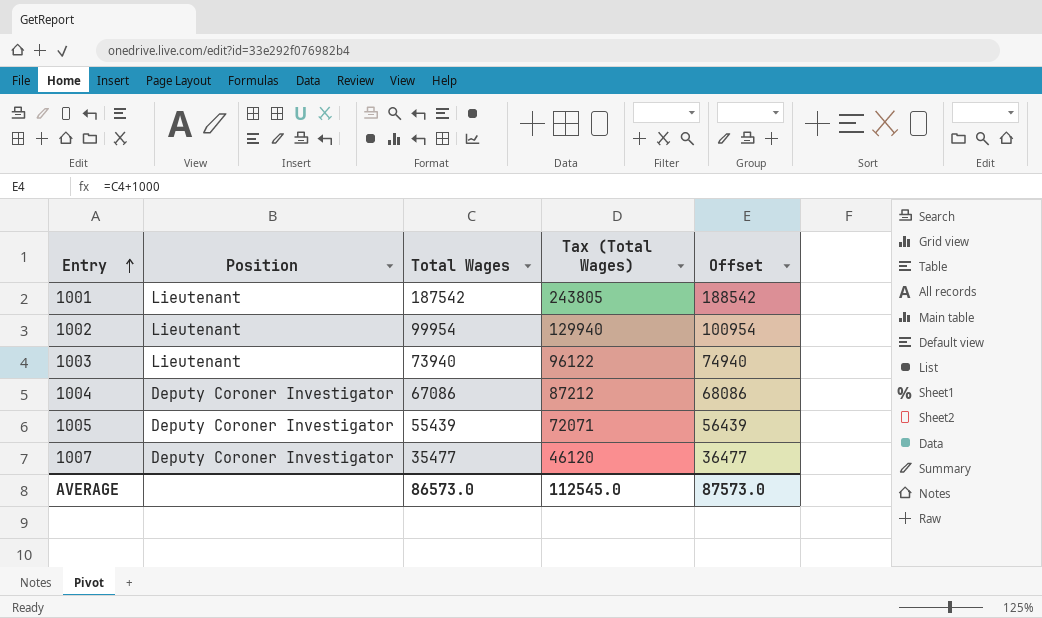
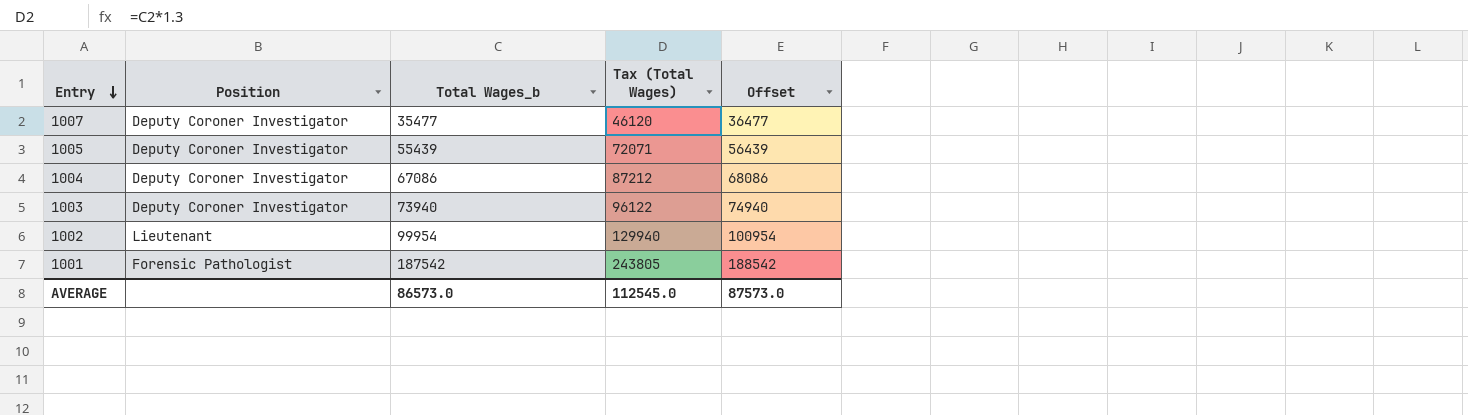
row order: Entry ascending -> Entry descending
column name: Total Wages -> Total Wages_b
1003 | Position: Lieutenant -> Deputy Coroner Investigator
1001 | Position: Lieutenant -> Forensic Pathologist

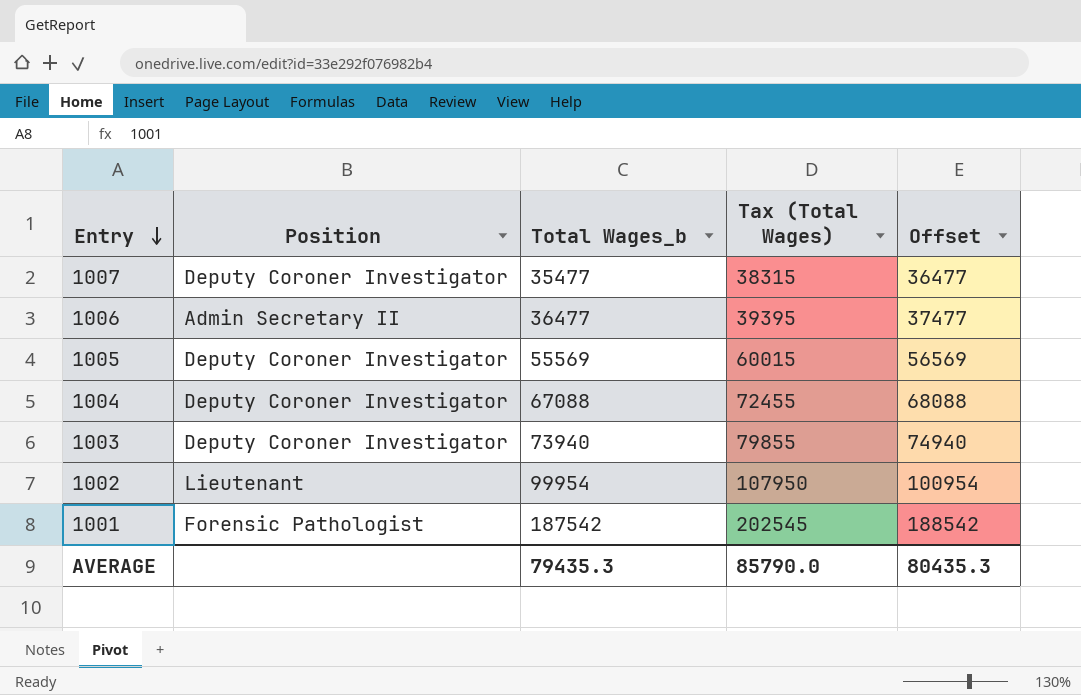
column Tax (Total Wages) | formula: [Total Wages_b] * 1.3 -> [Total Wages_b] * 1.08
row 1006: none -> Admin Secretary II | 36477 | 39395 | 37477
1005 | Total Wages_b: 55439 -> 55569
1005 | Offset: 56439 -> 56569
1004 | Total Wages_b: 67086 -> 67088
1004 | Offset: 68086 -> 68088
AVERAGE | Total Wages_b: 86573.0 -> 79435.3
AVERAGE | Tax (Total Wages): 112545.0 -> 85790.0
AVERAGE | Offset: 87573.0 -> 80435.3

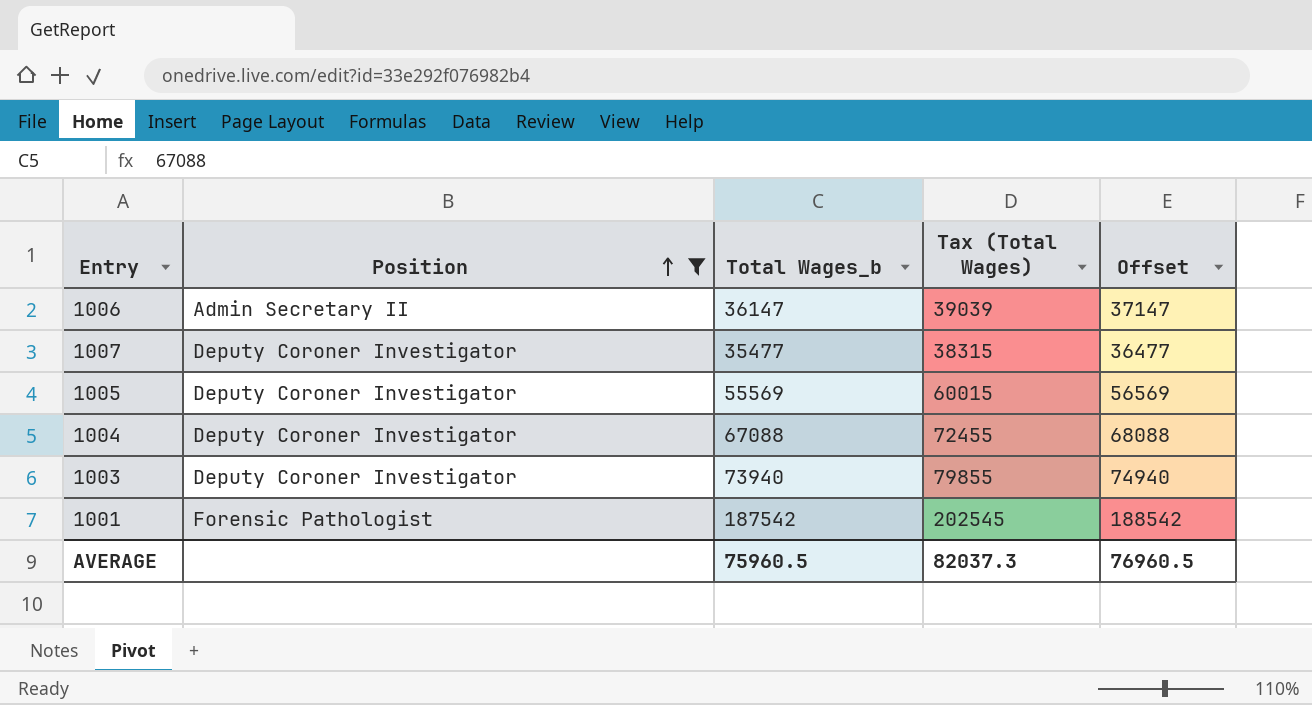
filter: none -> Position != Lieutenant
row order: Entry descending -> Position ascending
1006 | Total Wages_b: 36477 -> 36147
1006 | Tax (Total Wages): 39395 -> 39039
1006 | Offset: 37477 -> 37147
AVERAGE | Total Wages_b: 79435.3 -> 75960.5
AVERAGE | Tax (Total Wages): 85790.0 -> 82037.3
AVERAGE | Offset: 80435.3 -> 76960.5

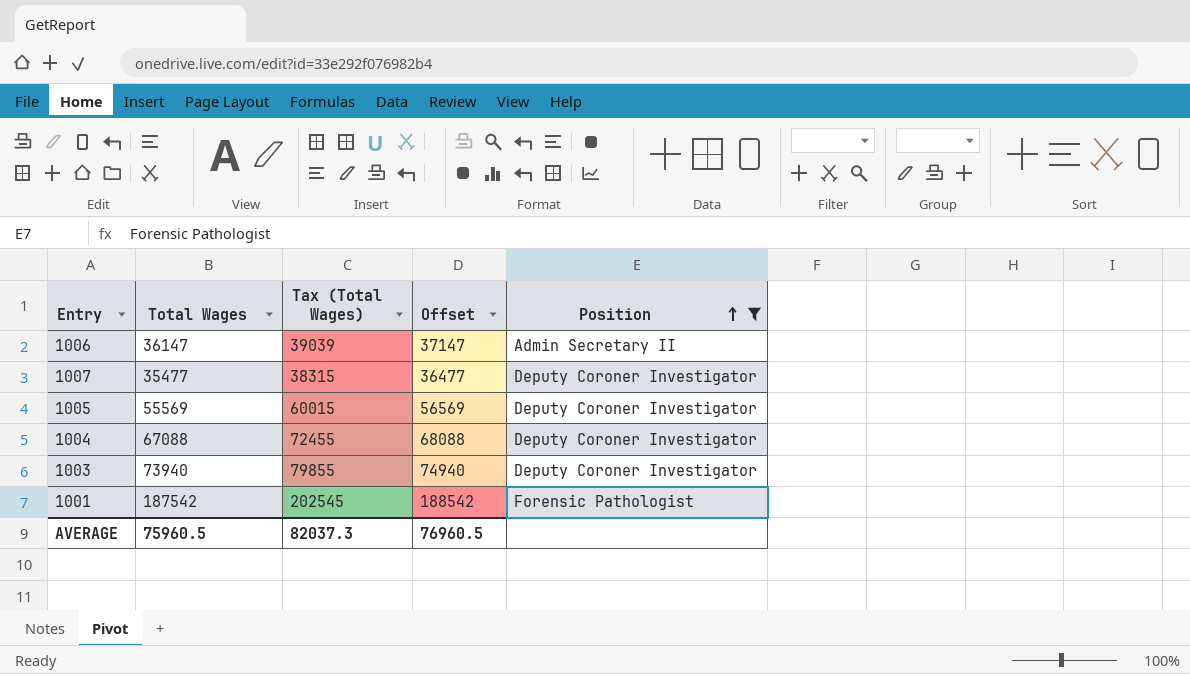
column name: Total Wages_b -> Total Wages
column Position | position: 2 -> 5

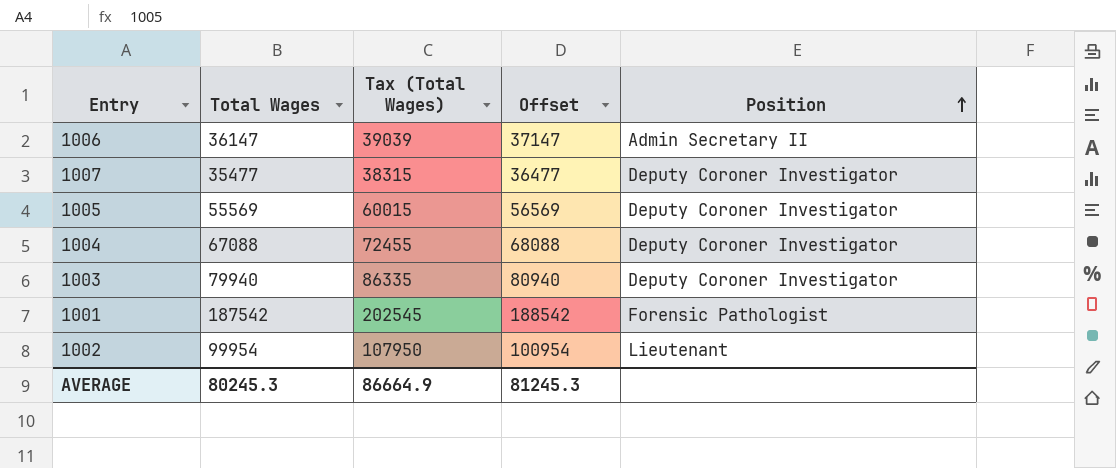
filter: Position != Lieutenant -> none
1003 | Total Wages: 73940 -> 79940
1003 | Tax (Total Wages): 79855 -> 86335
1003 | Offset: 74940 -> 80940
AVERAGE | Total Wages: 75960.5 -> 80245.3
AVERAGE | Tax (Total Wages): 82037.3 -> 86664.9
AVERAGE | Offset: 76960.5 -> 81245.3

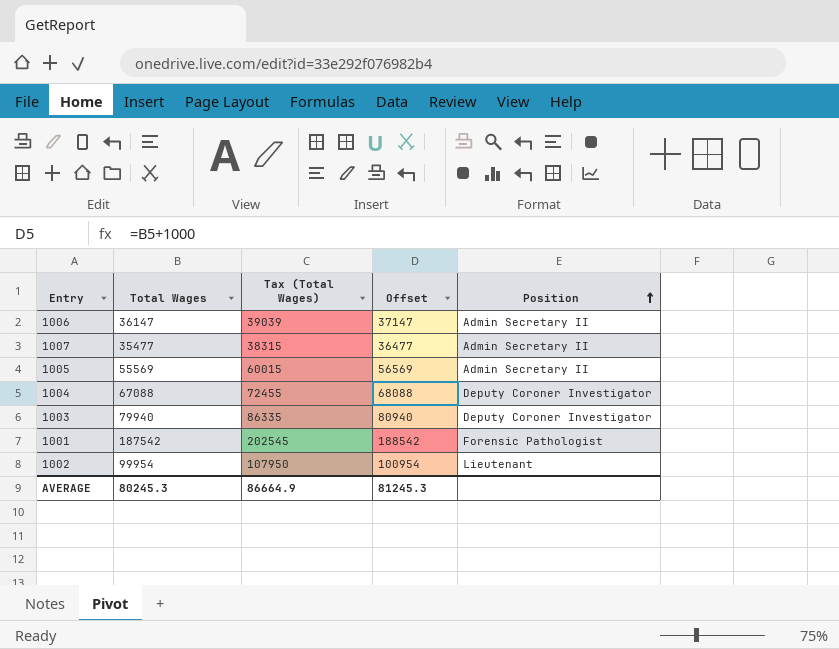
1007 | Position: Deputy Coroner Investigator -> Admin Secretary II
1005 | Position: Deputy Coroner Investigator -> Admin Secretary II

